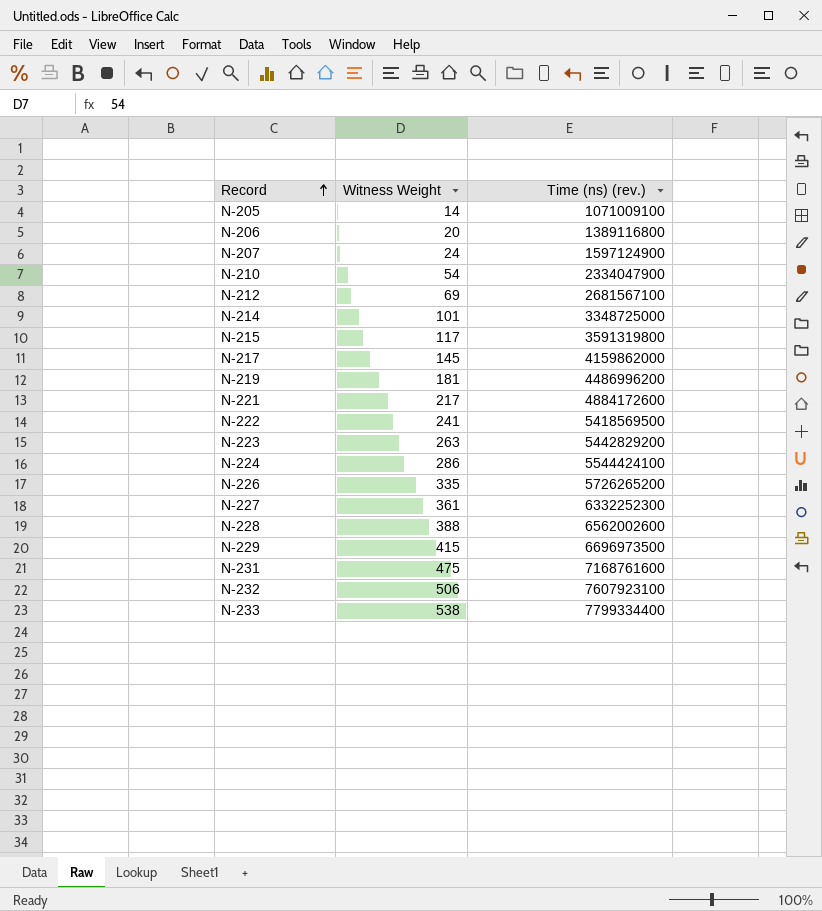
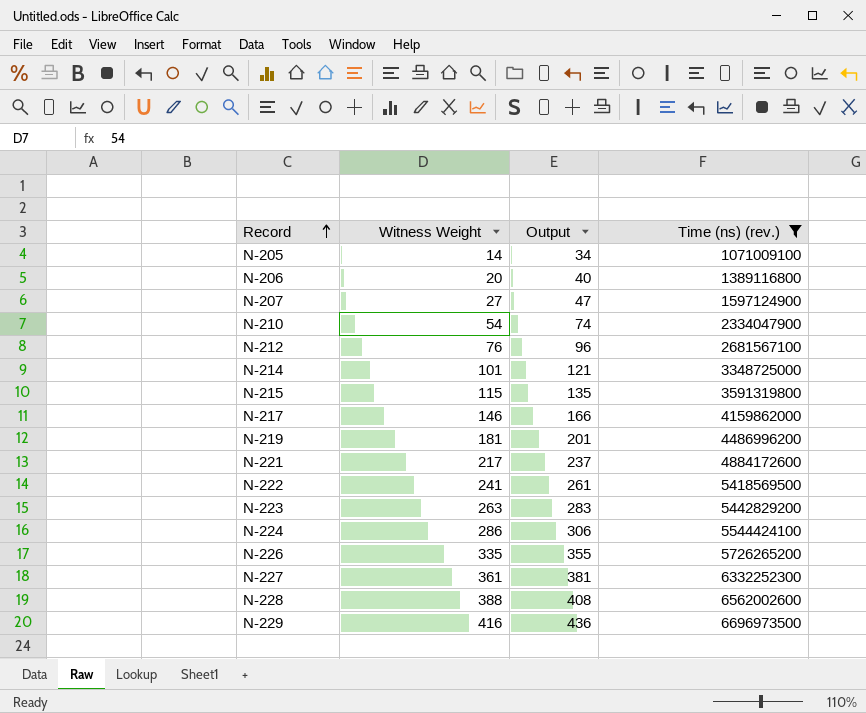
filter: none -> Time (ns) (rev.) <= 6696973500
column Output | formula: none -> [Witness Weight] + 20
N-207 | Witness Weight: 24 -> 27
N-212 | Witness Weight: 69 -> 76
N-215 | Witness Weight: 117 -> 115
N-217 | Witness Weight: 145 -> 146
N-229 | Witness Weight: 415 -> 416

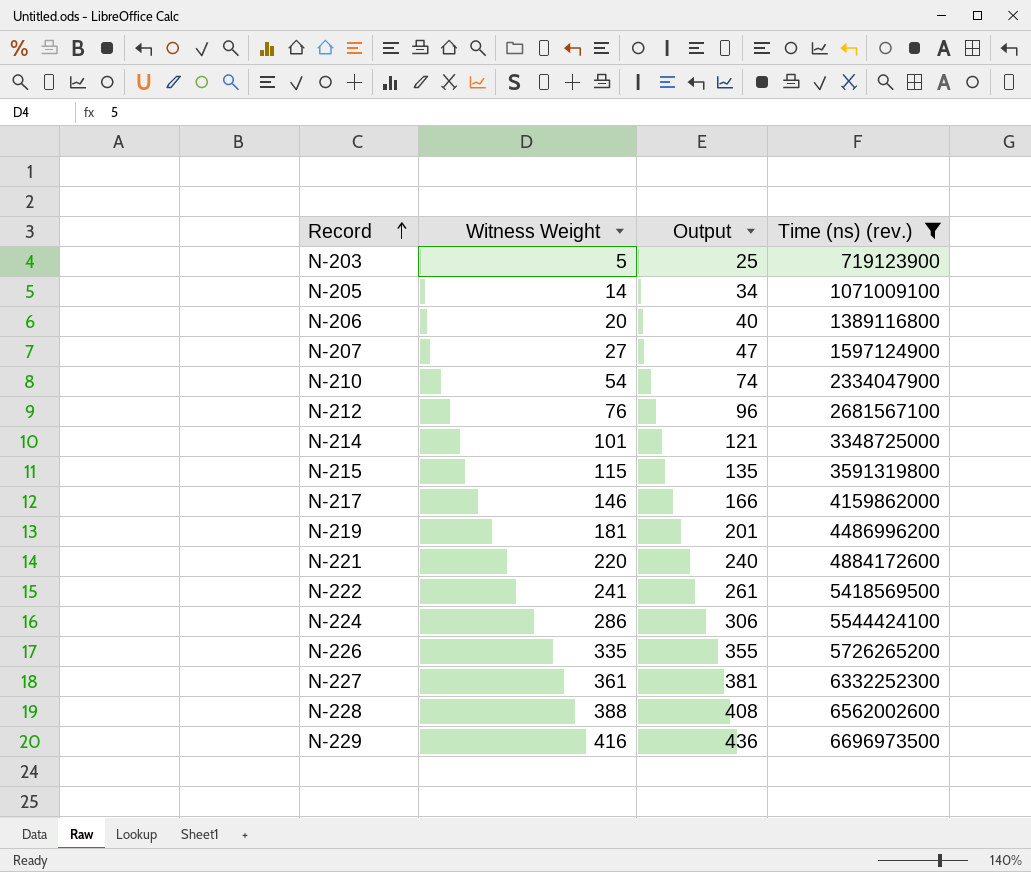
row N-223: 263 | 283 | 5442829200 -> none
row N-203: none -> 5 | 25 | 719123900
N-221 | Witness Weight: 217 -> 220
N-221 | Output: 237 -> 240

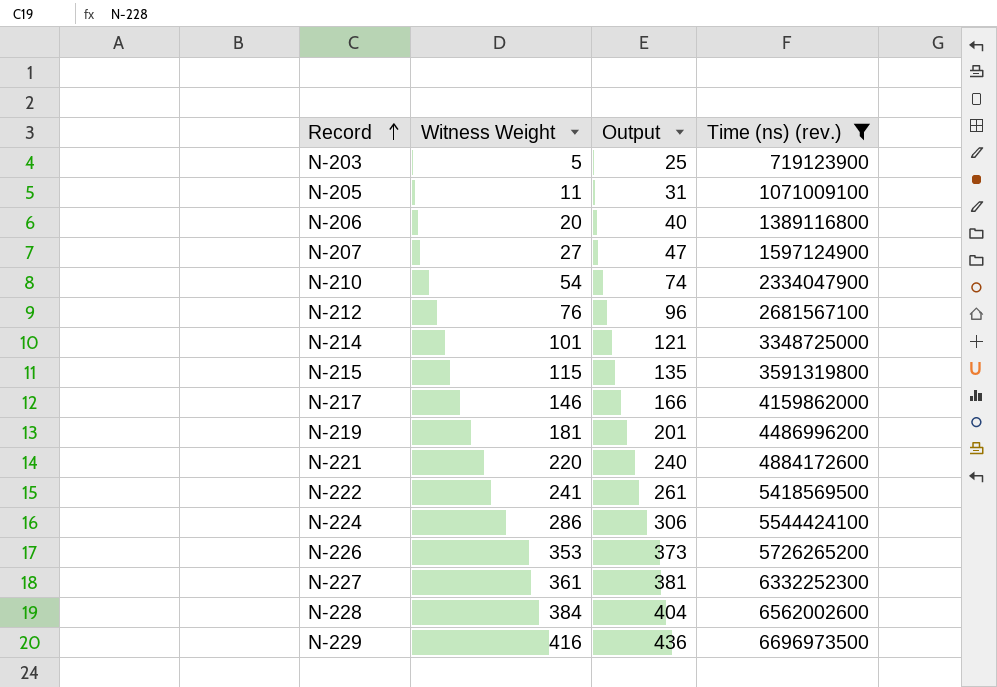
N-205 | Witness Weight: 14 -> 11
N-205 | Output: 34 -> 31
N-226 | Witness Weight: 335 -> 353
N-226 | Output: 355 -> 373
N-228 | Witness Weight: 388 -> 384
N-228 | Output: 408 -> 404

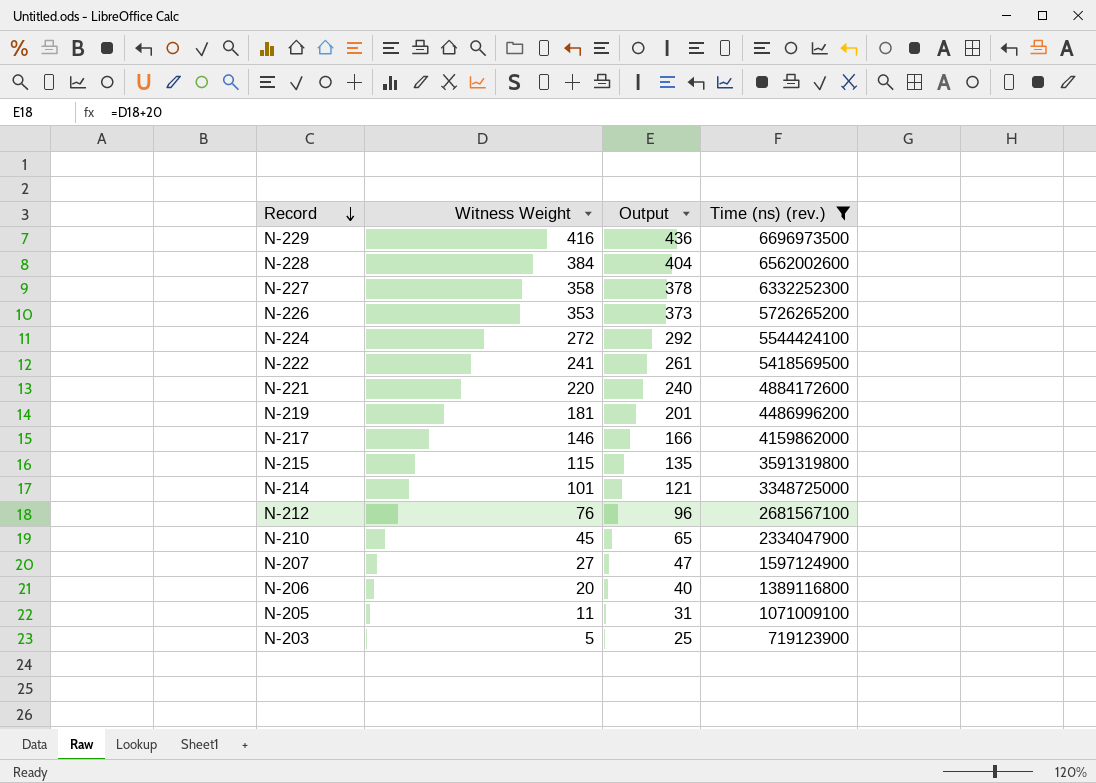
row order: Record ascending -> Record descending
N-227 | Witness Weight: 361 -> 358
N-227 | Output: 381 -> 378
N-224 | Witness Weight: 286 -> 272
N-224 | Output: 306 -> 292
N-210 | Witness Weight: 54 -> 45
N-210 | Output: 74 -> 65

